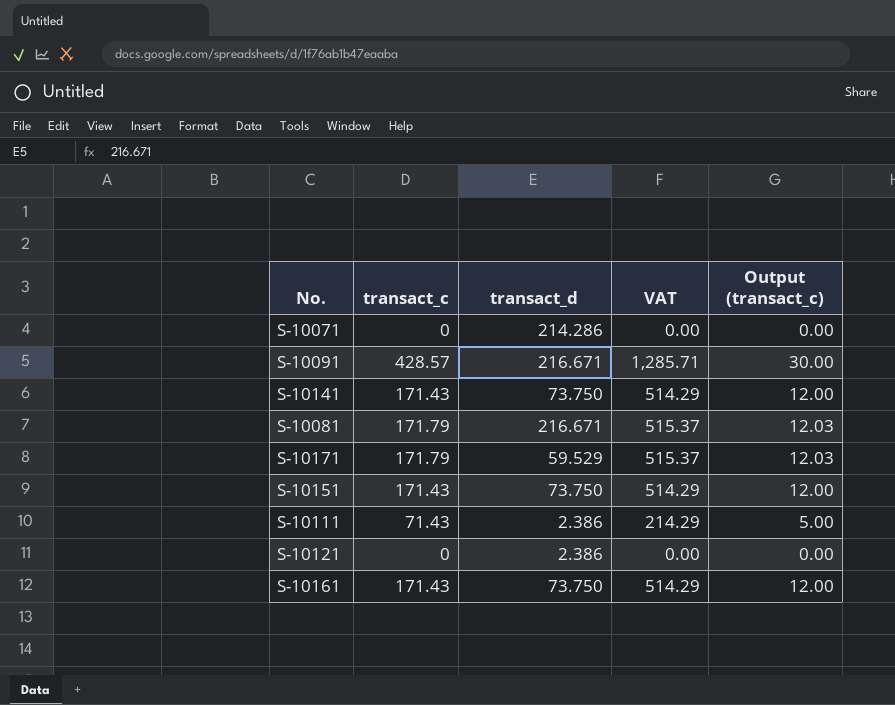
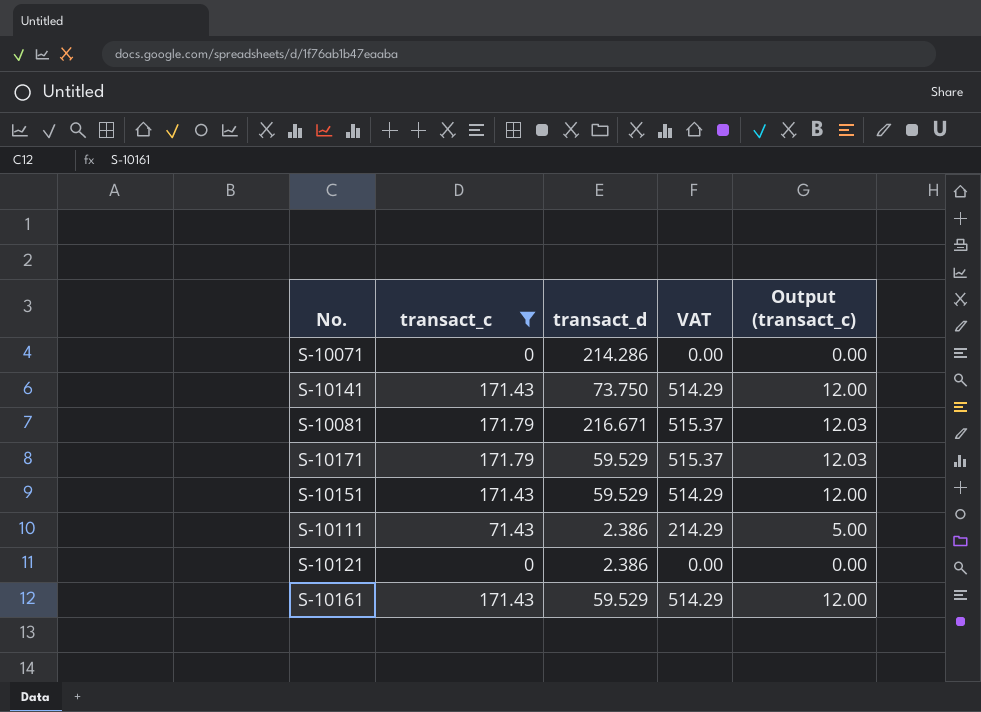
filter: none -> transact_c != 428.57
S-10151 | transact_d: 73.750 -> 59.529
S-10161 | transact_d: 73.750 -> 59.529

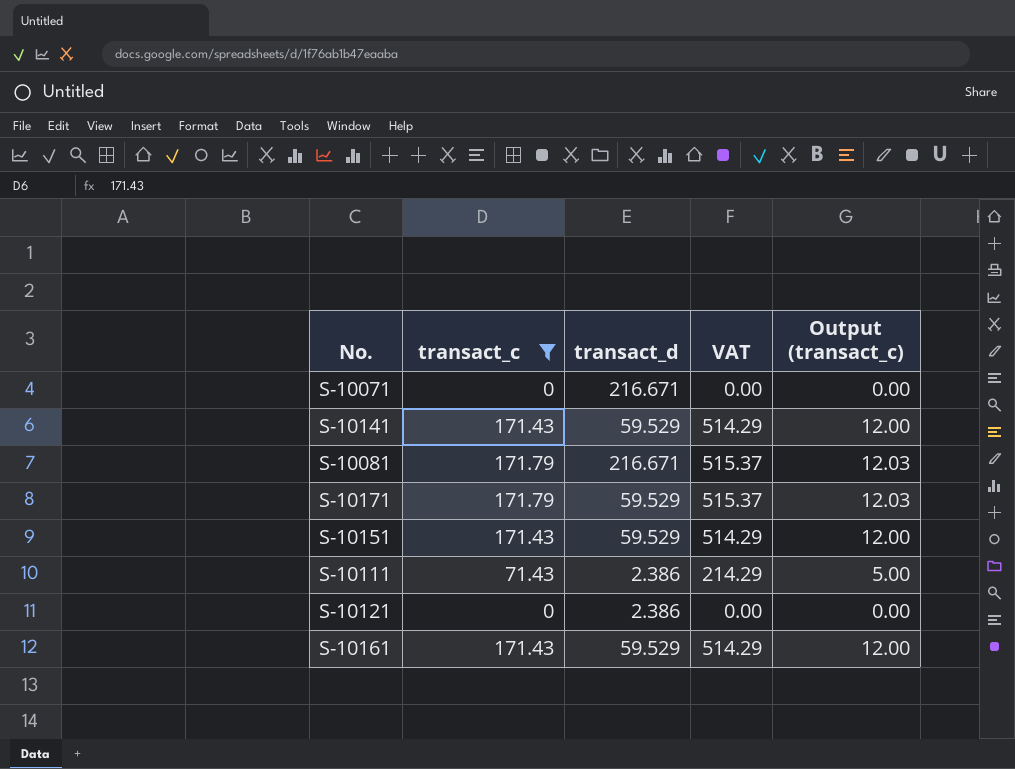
S-10071 | transact_d: 214.286 -> 216.671
S-10141 | transact_d: 73.750 -> 59.529

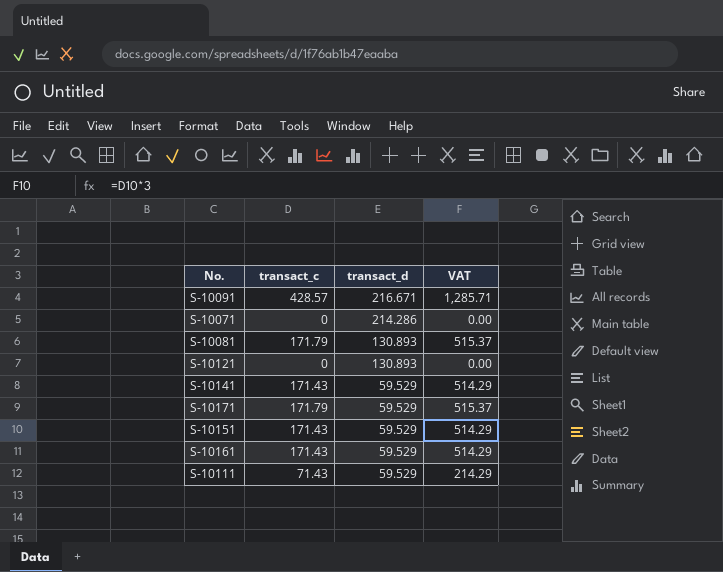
filter: transact_c != 428.57 -> none
row order: none -> transact_d descending
column Output (transact_c) | formula: [transact_c] * 0.07 -> none
S-10071 | transact_d: 216.671 -> 214.286
S-10081 | transact_d: 216.671 -> 130.893
S-10121 | transact_d: 2.386 -> 130.893
S-10111 | transact_d: 2.386 -> 59.529

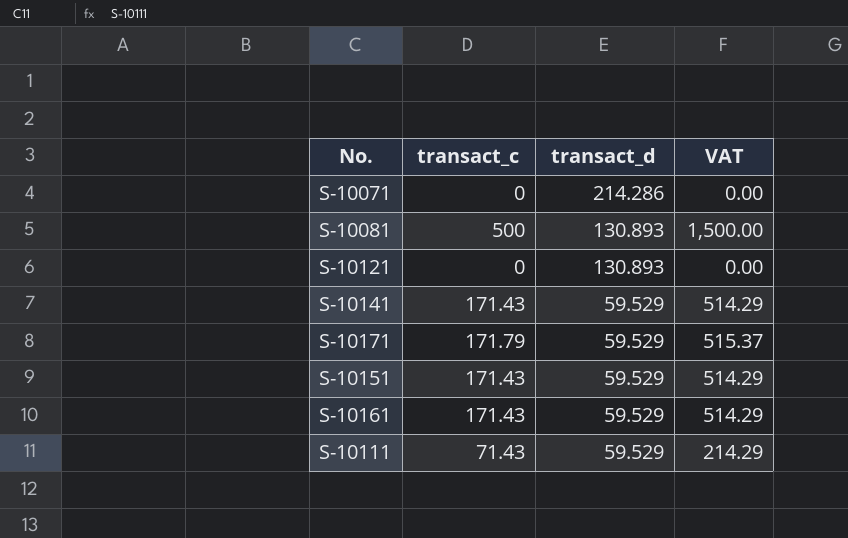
row S-10091: 428.57 | 216.671 | 1,285.71 -> none
S-10081 | transact_c: 171.79 -> 500
S-10081 | VAT: 515.37 -> 1,500.00

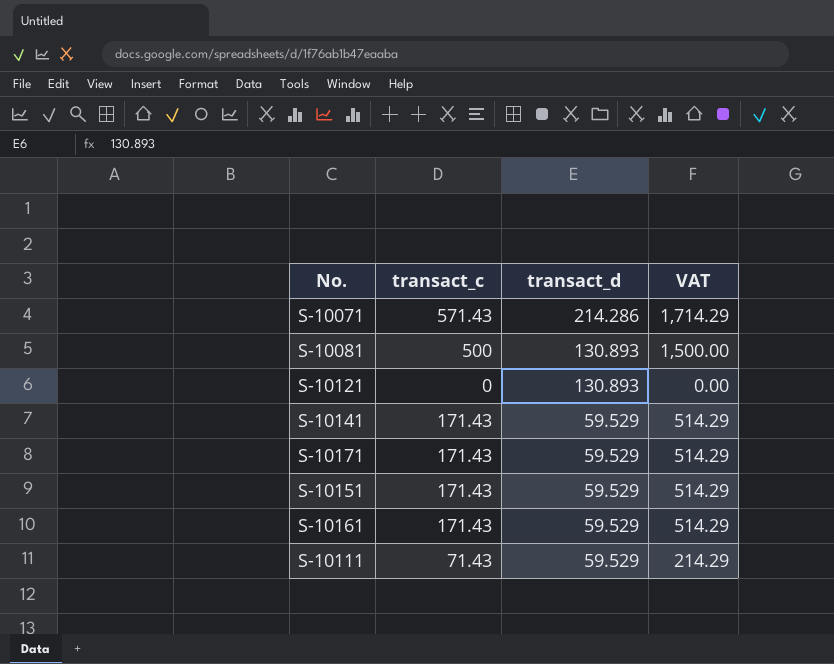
S-10071 | transact_c: 0 -> 571.43
S-10071 | VAT: 0.00 -> 1,714.29
S-10171 | transact_c: 171.79 -> 171.43
S-10171 | VAT: 515.37 -> 514.29

